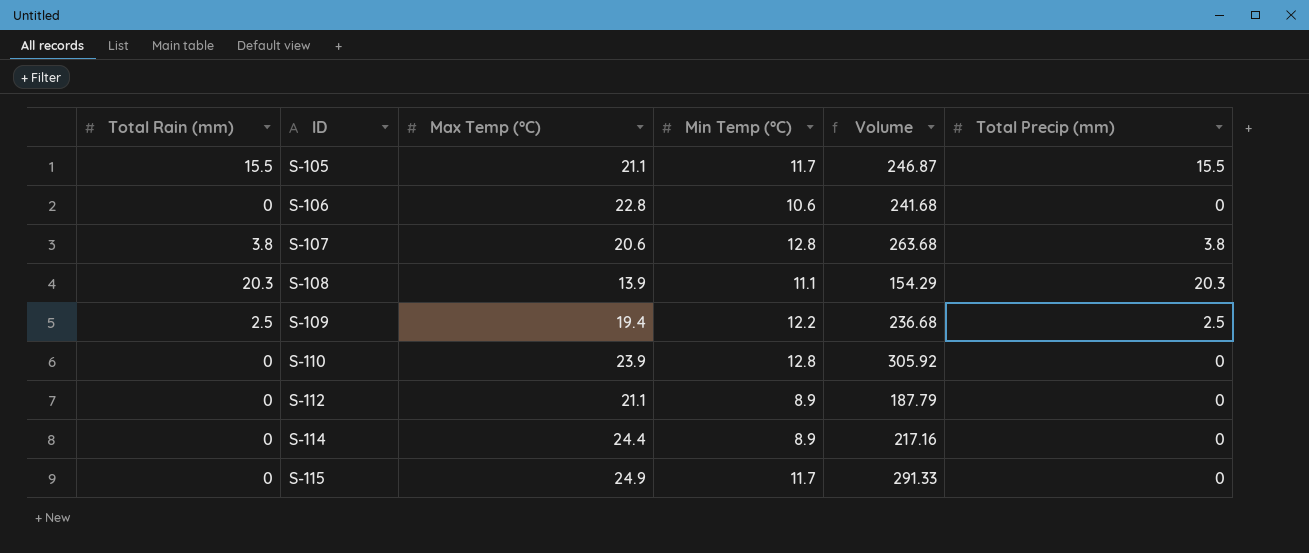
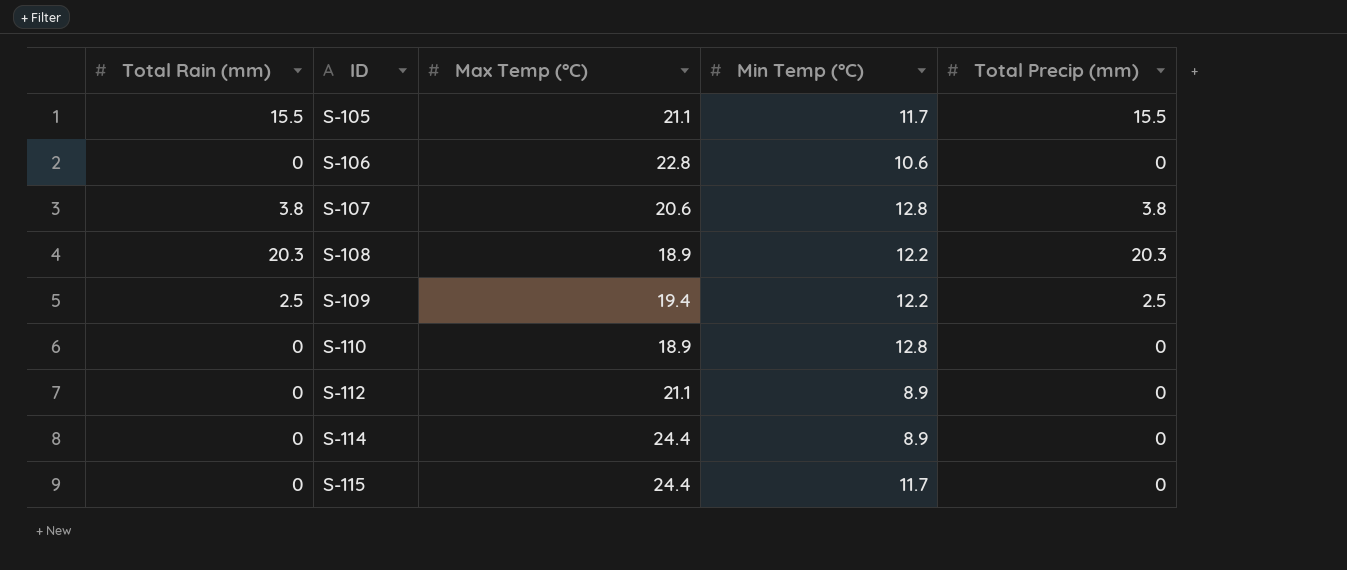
column Volume | formula: [Max Temp (°C)] * [Min Temp (°C)] -> none
S-108 | Max Temp (°C): 13.9 -> 18.9
S-108 | Min Temp (°C): 11.1 -> 12.2
S-110 | Max Temp (°C): 23.9 -> 18.9
S-115 | Max Temp (°C): 24.9 -> 24.4

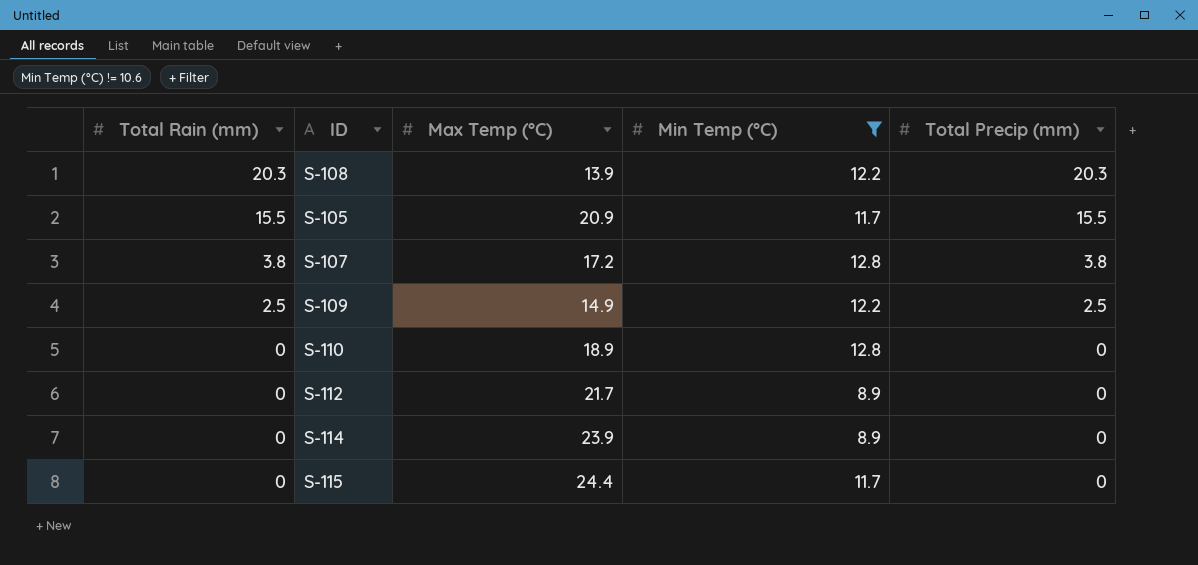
filter: none -> Min Temp (°C) != 10.6
row order: ID ascending -> Total Rain (mm) descending
S-108 | Max Temp (°C): 18.9 -> 13.9
S-105 | Max Temp (°C): 21.1 -> 20.9
S-107 | Max Temp (°C): 20.6 -> 17.2
S-109 | Max Temp (°C): 19.4 -> 14.9
S-112 | Max Temp (°C): 21.1 -> 21.7
S-114 | Max Temp (°C): 24.4 -> 23.9

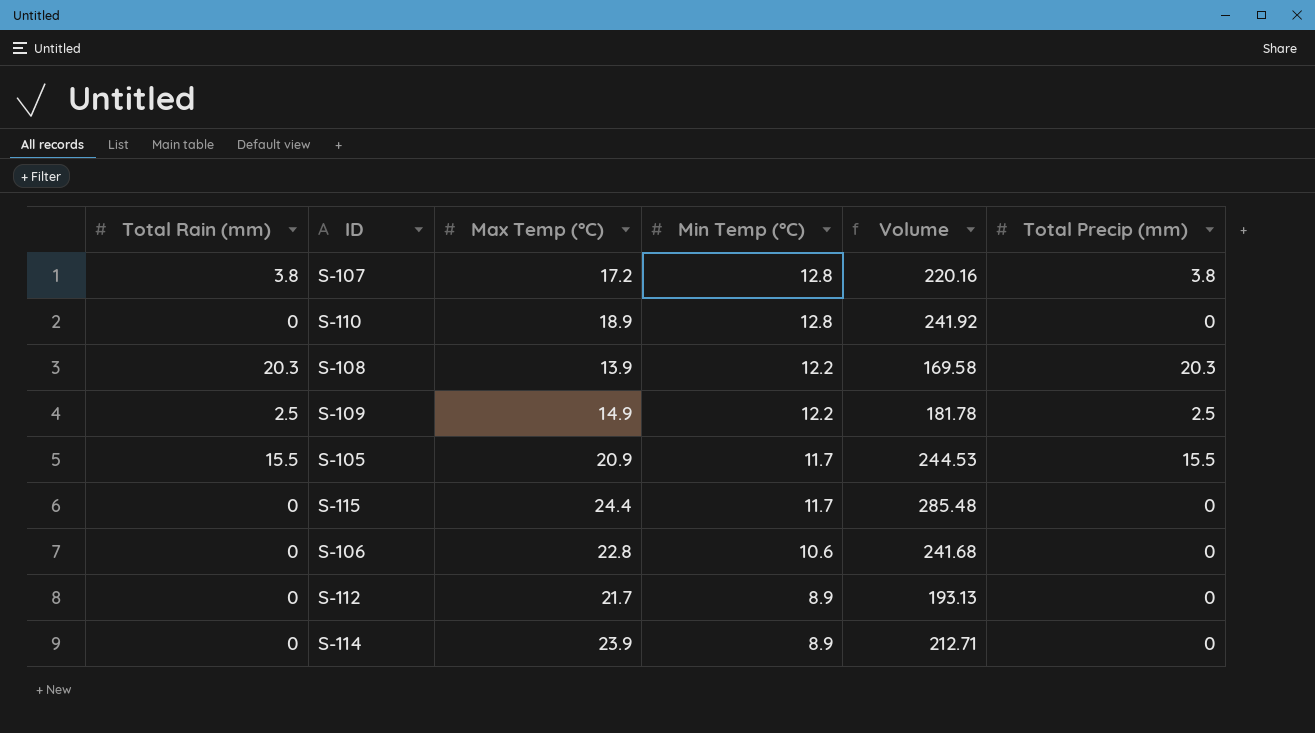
filter: Min Temp (°C) != 10.6 -> none
row order: Total Rain (mm) descending -> Min Temp (°C) descending
column Volume | formula: none -> [Max Temp (°C)] * [Min Temp (°C)]

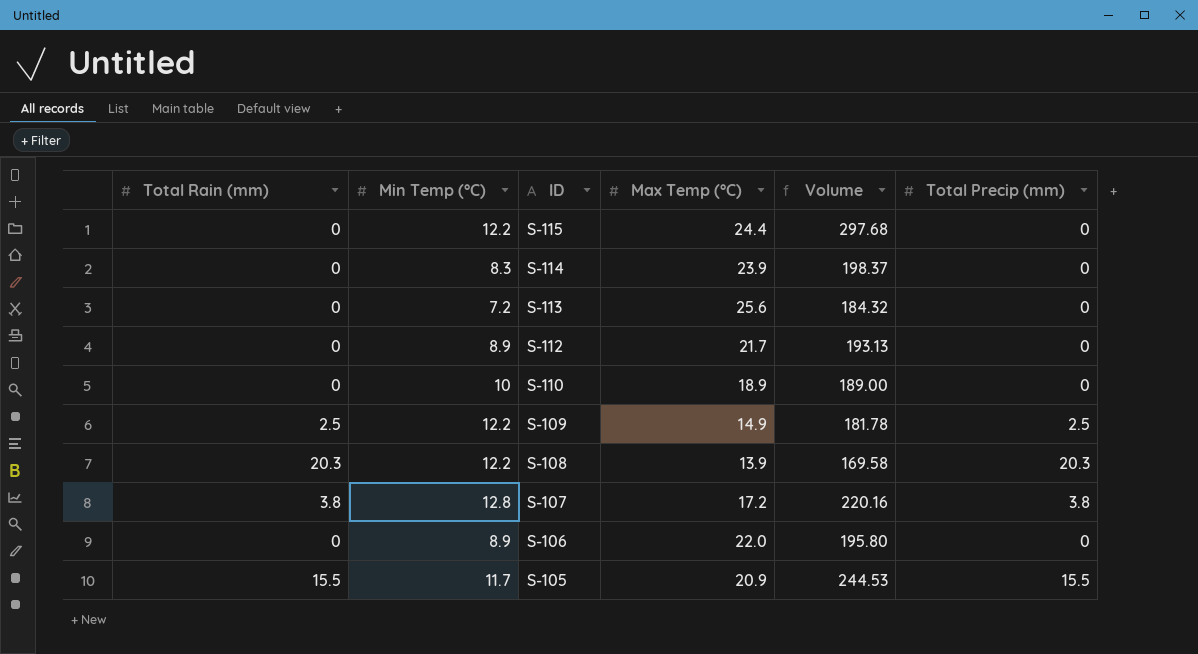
row order: Min Temp (°C) descending -> ID descending
column Min Temp (°C) | position: 4 -> 2
S-115 | Min Temp (°C): 11.7 -> 12.2
S-115 | Volume: 285.48 -> 297.68
S-114 | Min Temp (°C): 8.9 -> 8.3
S-114 | Volume: 212.71 -> 198.37
row S-113: none -> 0 | 7.2 | 25.6 | 184.32 | 0
S-110 | Min Temp (°C): 12.8 -> 10
S-110 | Volume: 241.92 -> 189.00
S-106 | Min Temp (°C): 10.6 -> 8.9
S-106 | Max Temp (°C): 22.8 -> 22.0
S-106 | Volume: 241.68 -> 195.80

